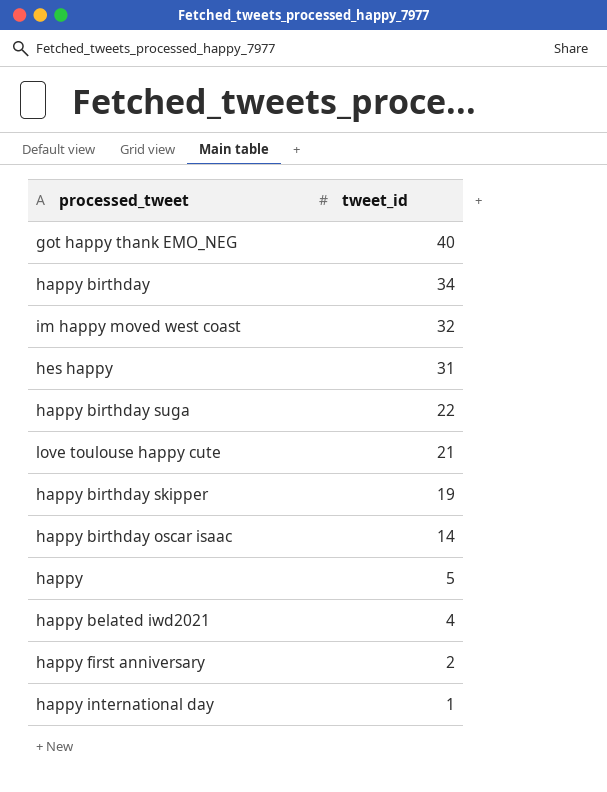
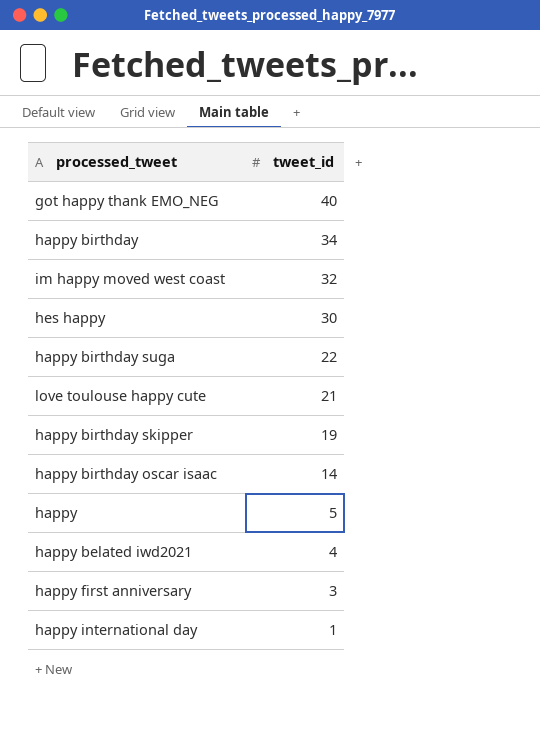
hes happy | tweet_id: 31 -> 30
happy first anniversary | tweet_id: 2 -> 3

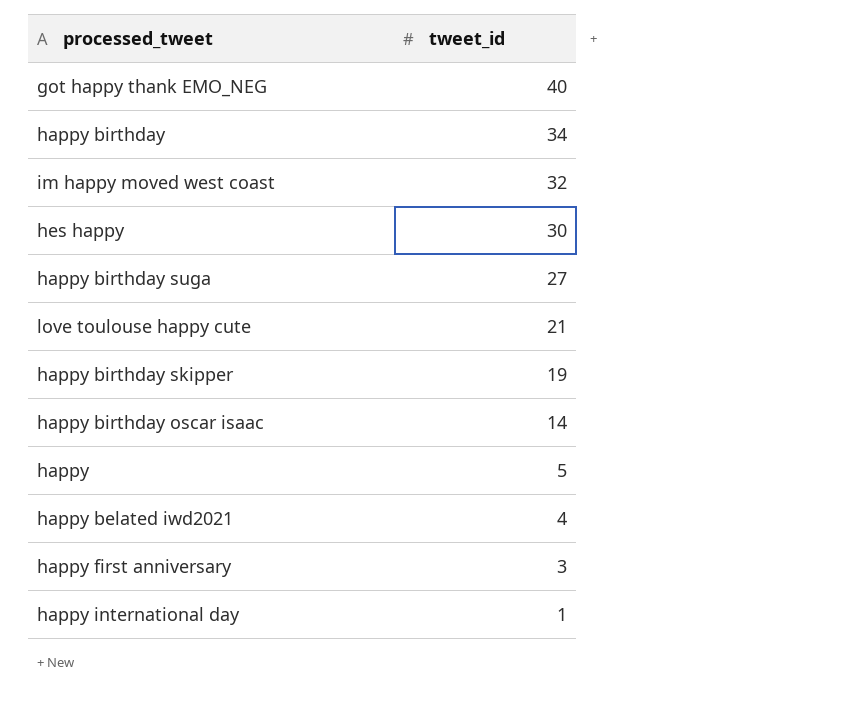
happy birthday suga | tweet_id: 22 -> 27

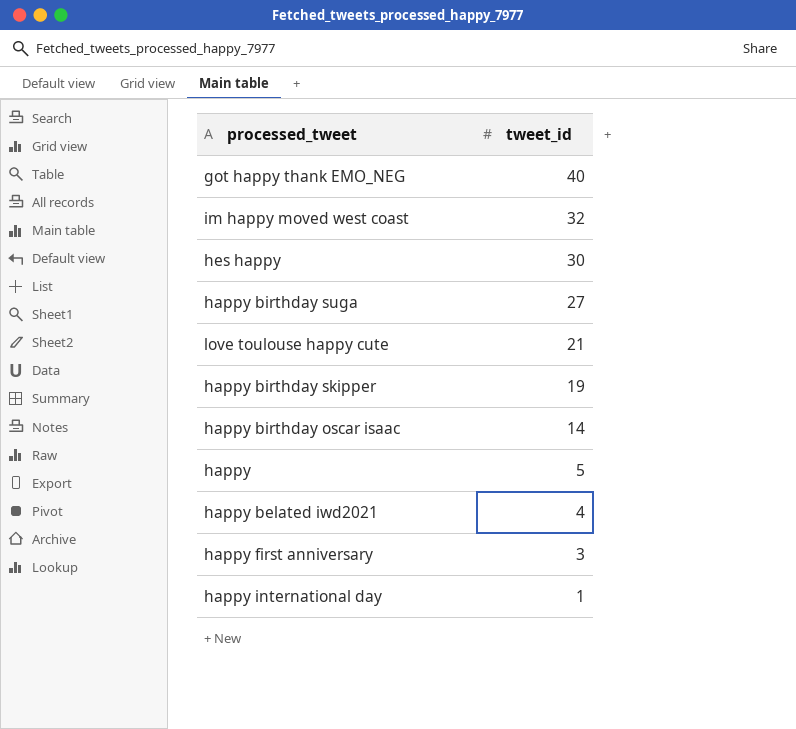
row happy birthday: 34 -> none

